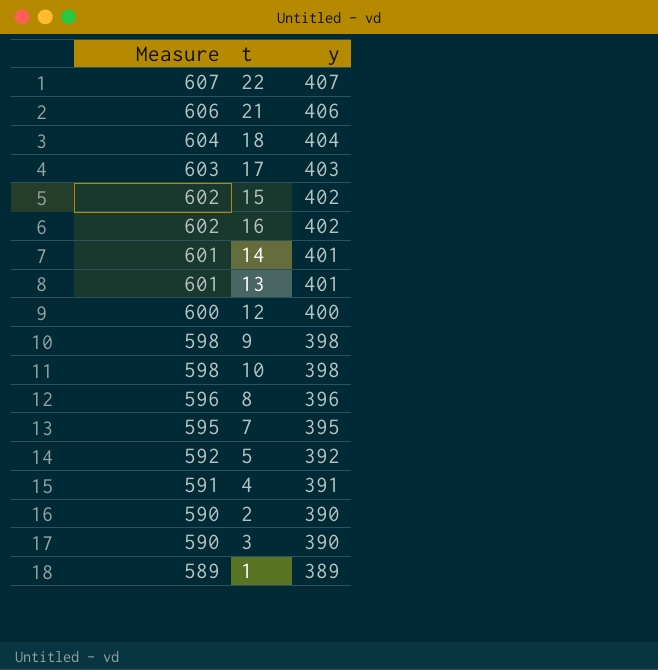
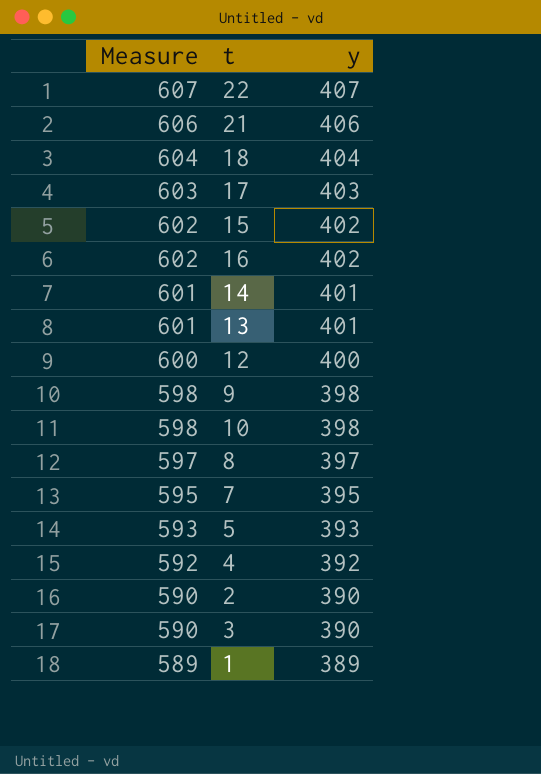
8 | Measure: 596 -> 597
8 | y: 396 -> 397
5 | Measure: 592 -> 593
5 | y: 392 -> 393
4 | Measure: 591 -> 592
4 | y: 391 -> 392

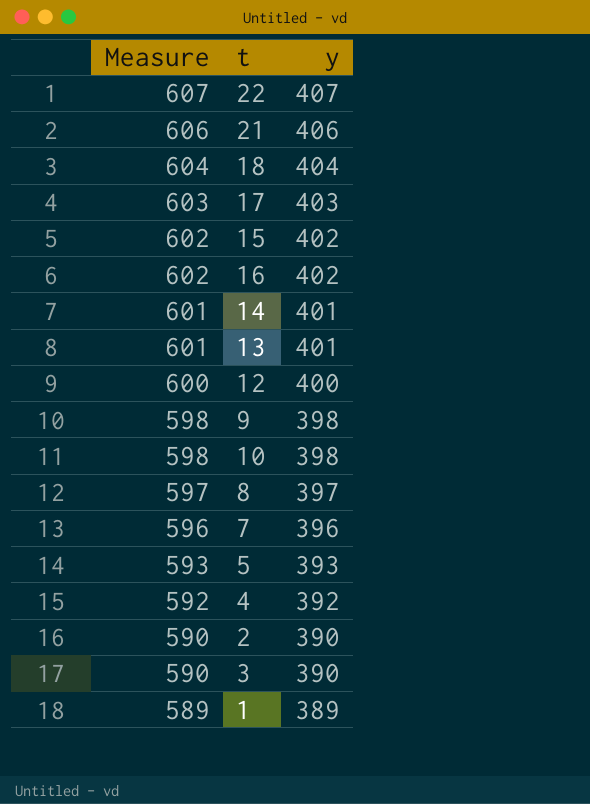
7 | Measure: 595 -> 596
7 | y: 395 -> 396

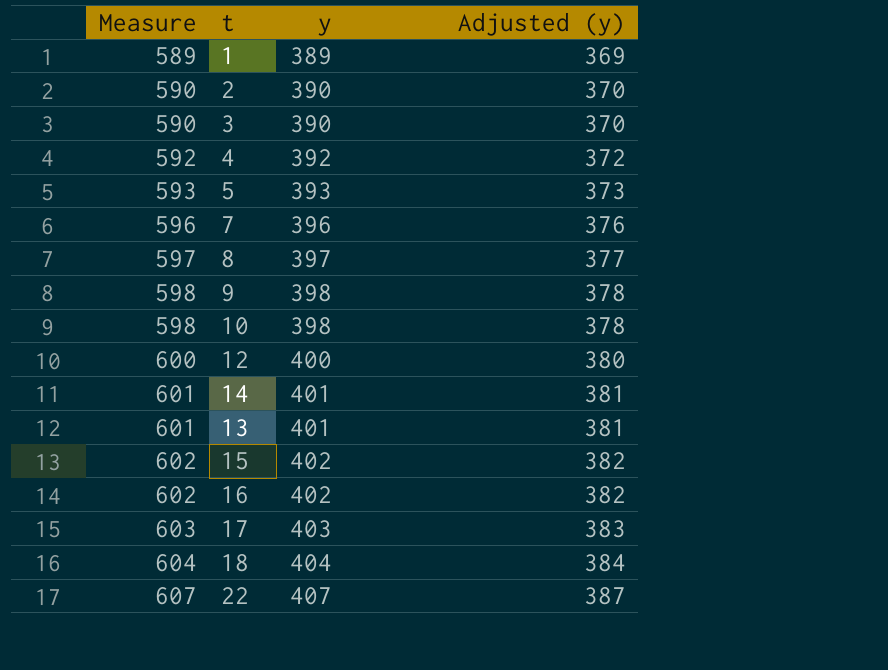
row order: Measure descending -> Measure ascending
column Adjusted (y) | formula: none -> [y] - 20
row 21: 606 | 406 -> none

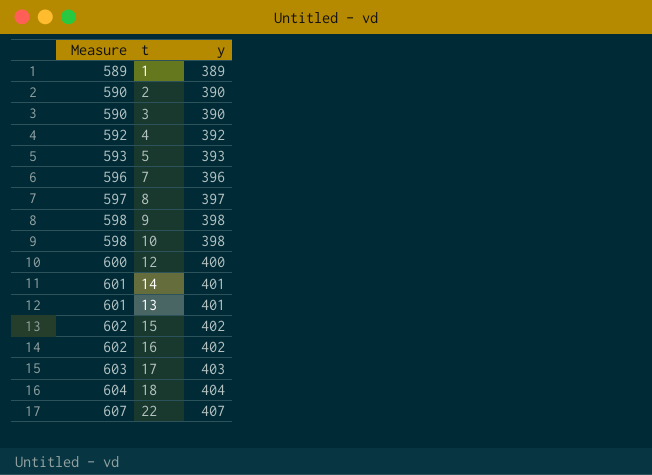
column Adjusted (y) | formula: [y] - 20 -> none

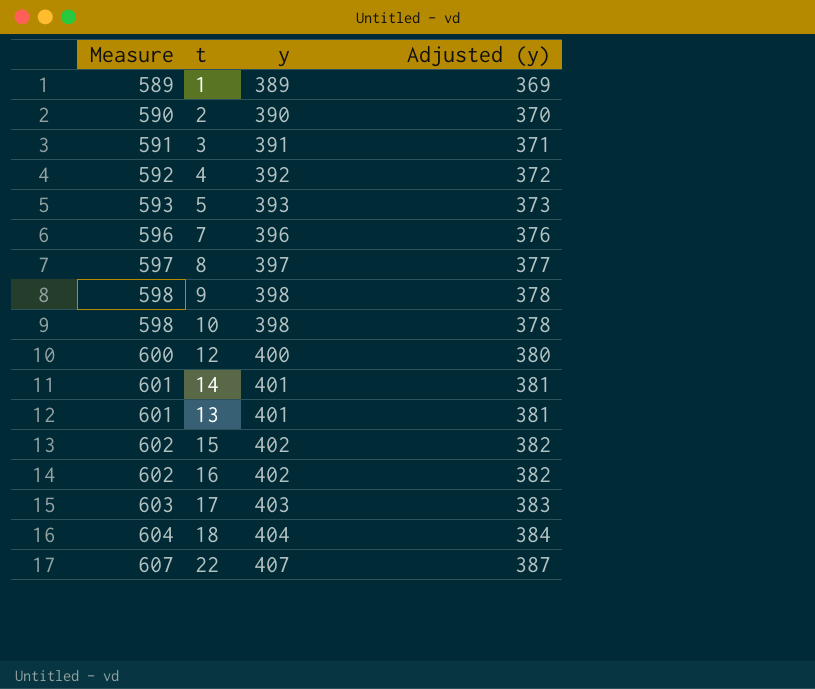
column Adjusted (y) | formula: none -> [y] - 20
3 | Measure: 590 -> 591
3 | y: 390 -> 391

